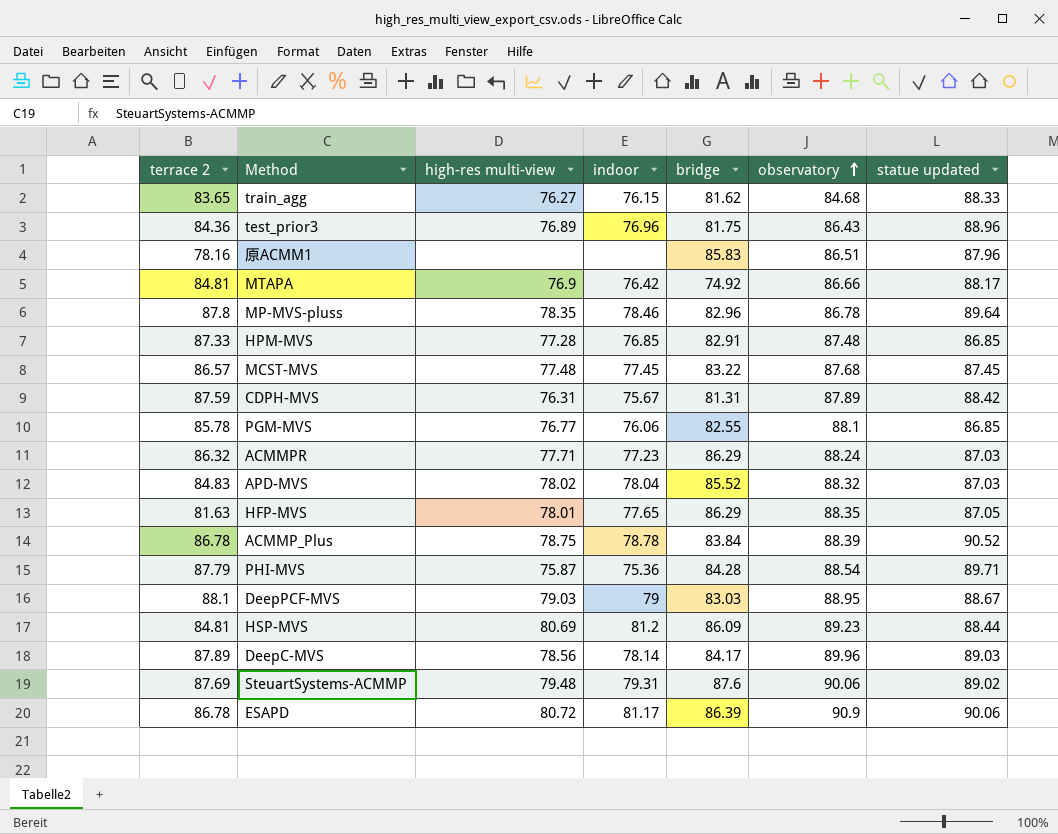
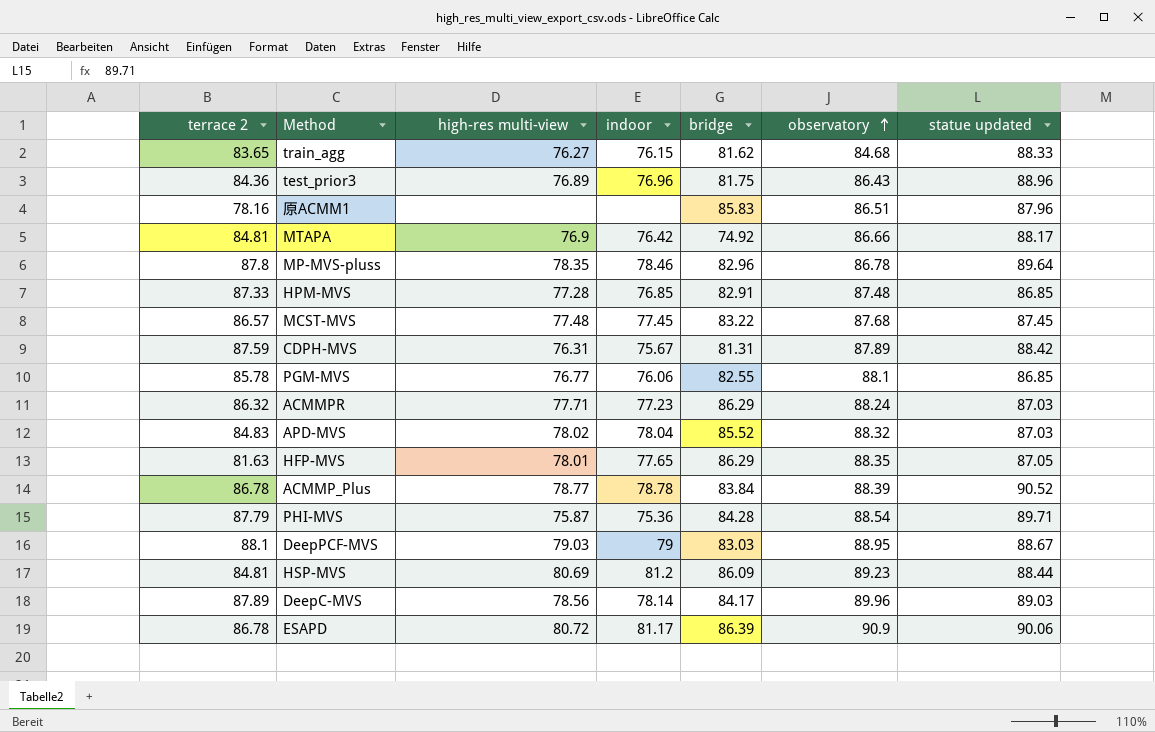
row SteuartSystems-ACMMP: 87.69 | 79.48 | 79.31 | 87.6 | 90.06 | 89.02 -> none
ACMMP_Plus | high-res multi-view: 78.75 -> 78.77

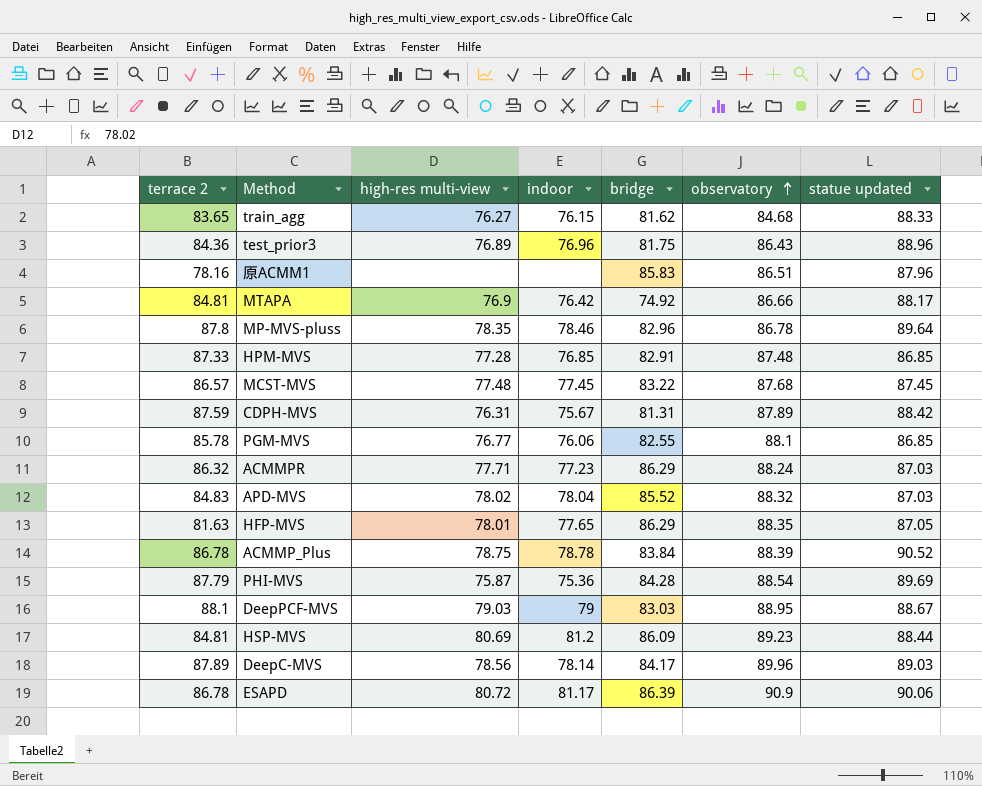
ACMMP_Plus | high-res multi-view: 78.77 -> 78.75
PHI-MVS | statue updated: 89.71 -> 89.69

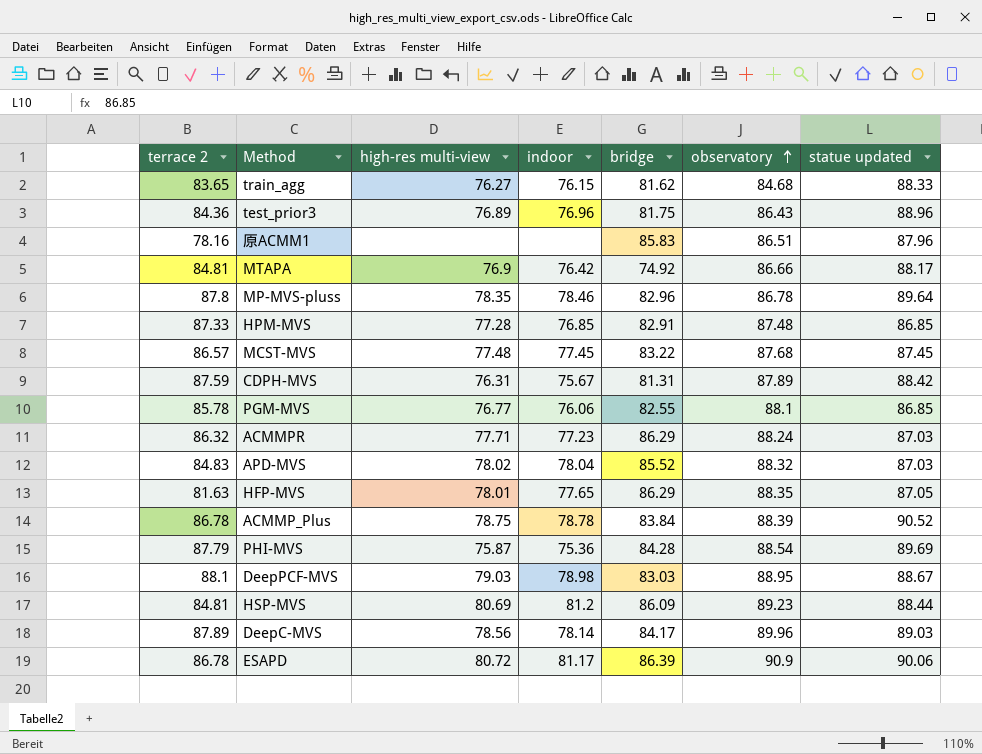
DeepPCF-MVS | indoor: 79 -> 78.98

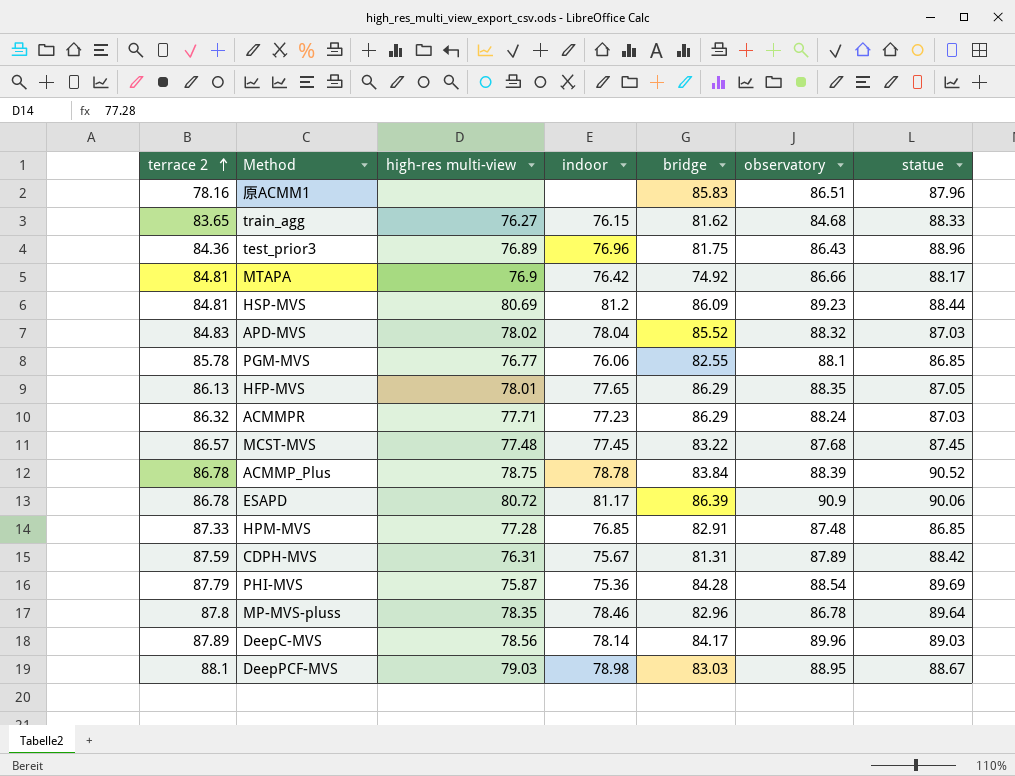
row order: observatory ascending -> terrace 2 ascending
column name: statue updated -> statue
HFP-MVS | terrace 2: 81.63 -> 86.13

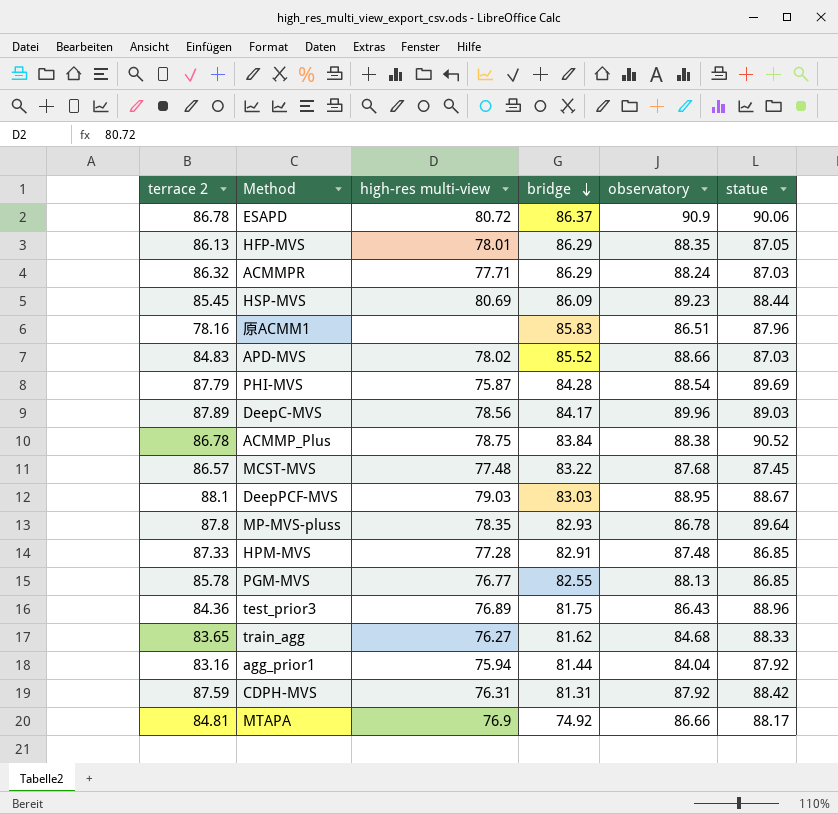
row order: terrace 2 ascending -> bridge descending
column indoor | position: 4 -> none
ESAPD | bridge: 86.39 -> 86.37
HSP-MVS | terrace 2: 84.81 -> 85.45
APD-MVS | observatory: 88.32 -> 88.66
ACMMP_Plus | observatory: 88.39 -> 88.38
MP-MVS-pluss | bridge: 82.96 -> 82.93
PGM-MVS | observatory: 88.1 -> 88.13
row agg_prior1: none -> 83.16 | 75.94 | 81.44 | 84.04 | 87.92
CDPH-MVS | observatory: 87.89 -> 87.92

